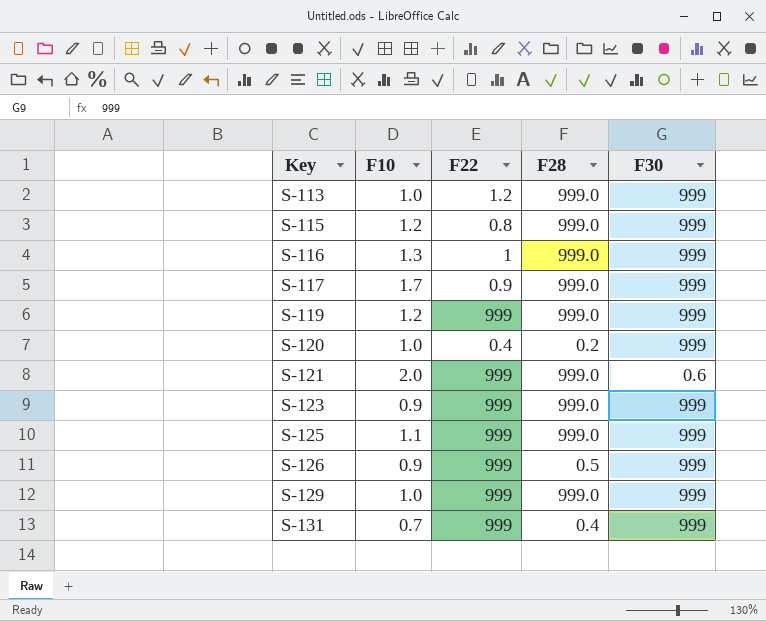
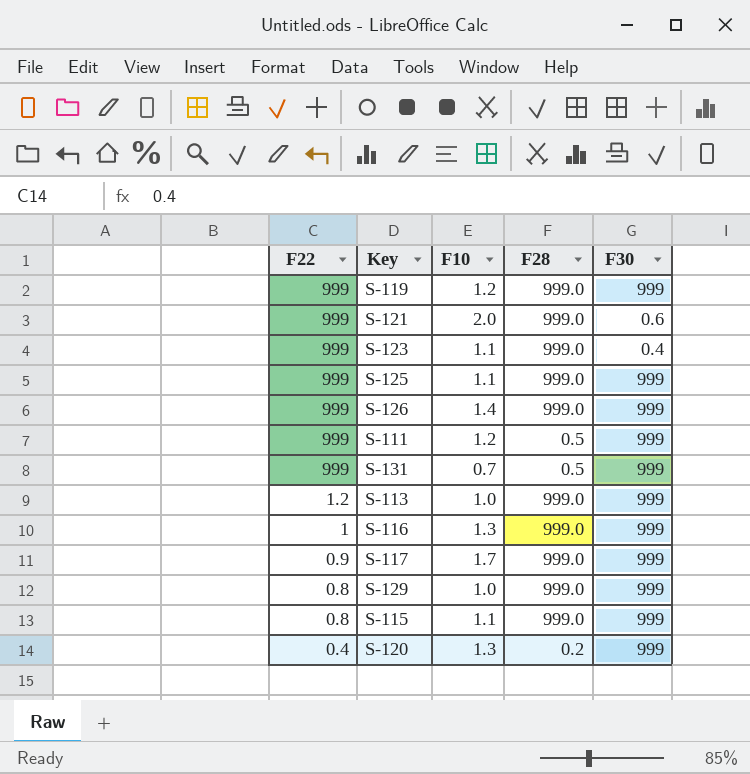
row order: Key ascending -> F22 descending
column F22 | position: 3 -> 1
S-123 | F10: 0.9 -> 1.1
S-123 | F30: 999 -> 0.4
S-126 | F10: 0.9 -> 1.4
S-126 | F28: 0.5 -> 999.0
row S-111: none -> 999 | 1.2 | 0.5 | 999
S-131 | F28: 0.4 -> 0.5
S-129 | F22: 999 -> 0.8
S-115 | F10: 1.2 -> 1.1
S-120 | F10: 1.0 -> 1.3

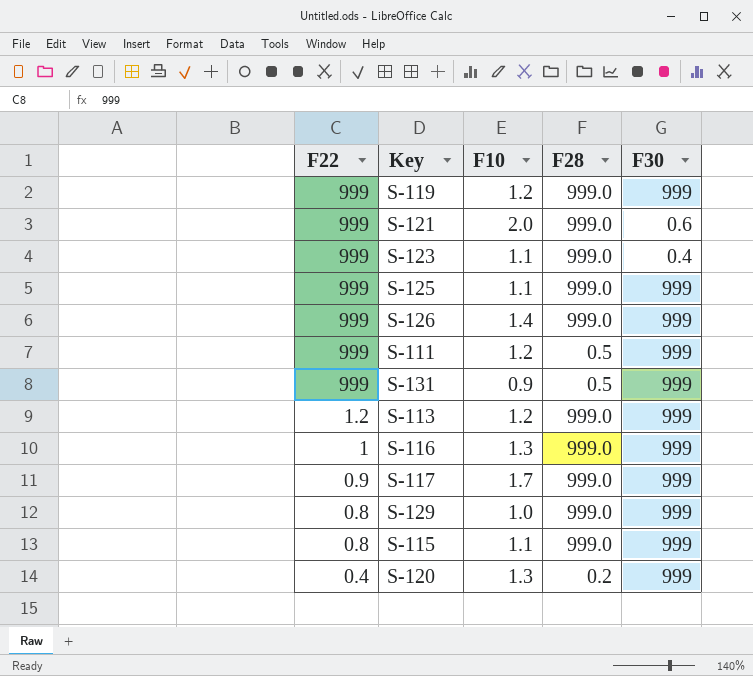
S-131 | F10: 0.7 -> 0.9
S-113 | F10: 1.0 -> 1.2

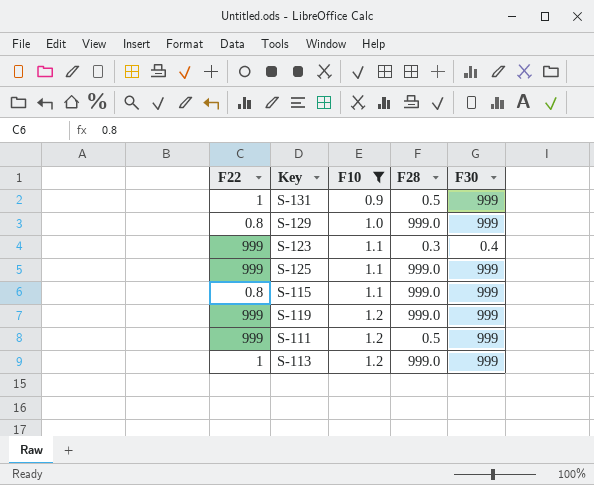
filter: none -> F10 <= 1.2
row order: F22 descending -> F10 ascending
S-131 | F22: 999 -> 1
S-123 | F28: 999.0 -> 0.3
S-113 | F22: 1.2 -> 1

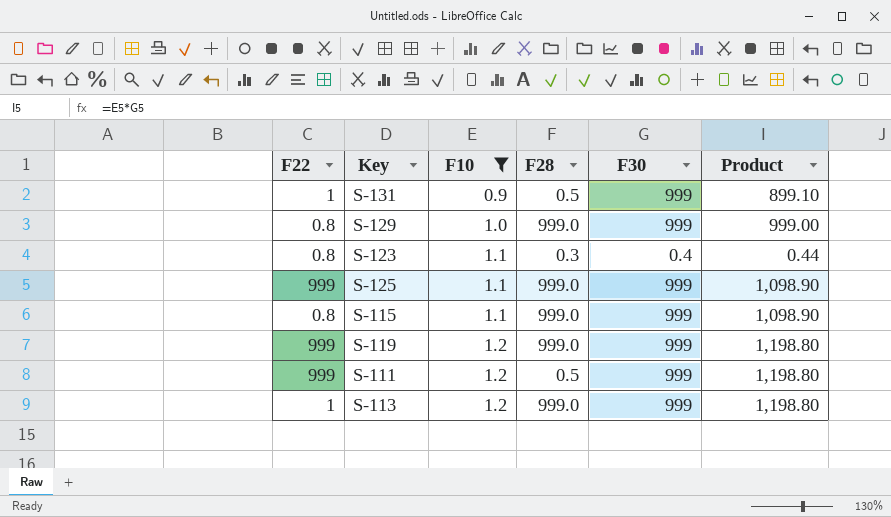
column Product | formula: none -> [F10] * [F30]
S-123 | F22: 999 -> 0.8

